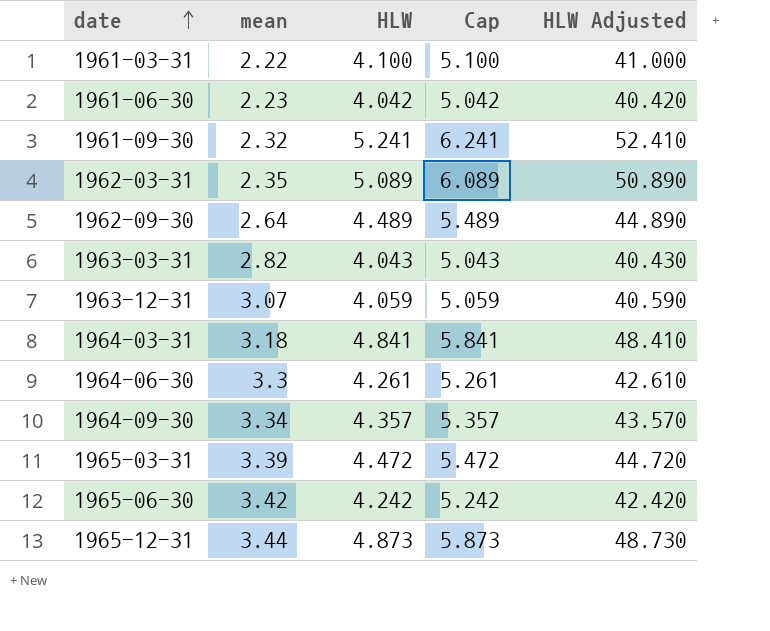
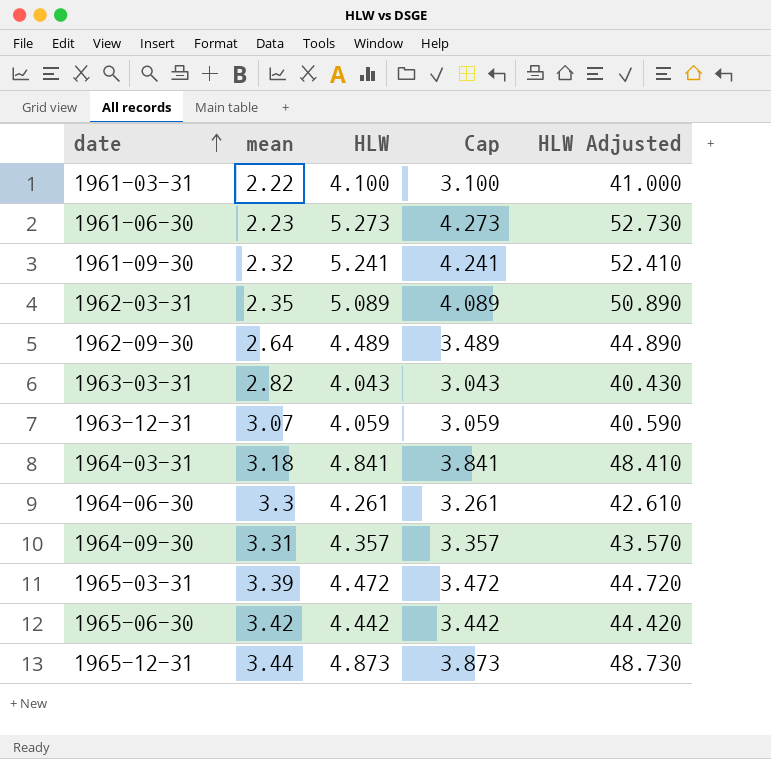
column Cap | formula: [HLW] + 1 -> [HLW] - 1
1961-06-30 | HLW: 4.042 -> 5.273
1961-06-30 | HLW Adjusted: 40.420 -> 52.730
1964-09-30 | mean: 3.34 -> 3.31
1965-06-30 | HLW: 4.242 -> 4.442
1965-06-30 | HLW Adjusted: 42.420 -> 44.420

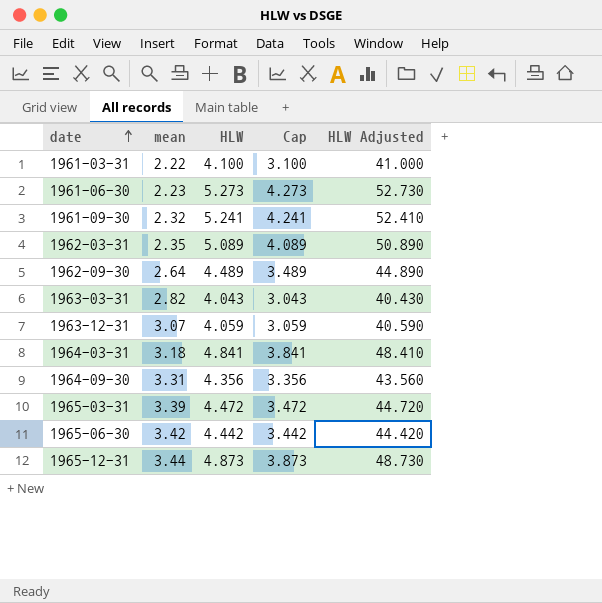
row 1964-06-30: 3.3 | 4.261 | 3.261 | 42.610 -> none
1964-09-30 | HLW: 4.357 -> 4.356
1964-09-30 | Cap: 3.357 -> 3.356
1964-09-30 | HLW Adjusted: 43.570 -> 43.560

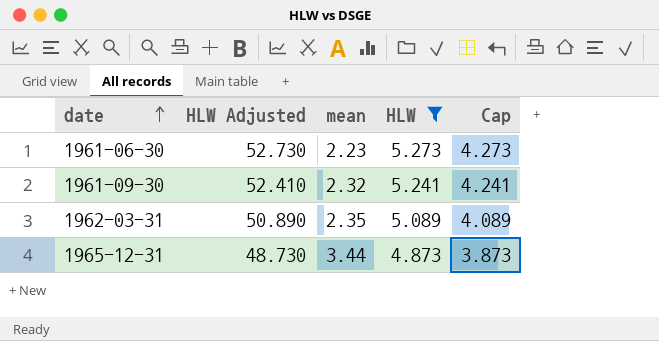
filter: none -> HLW >= 4.873
column HLW Adjusted | position: 5 -> 2

